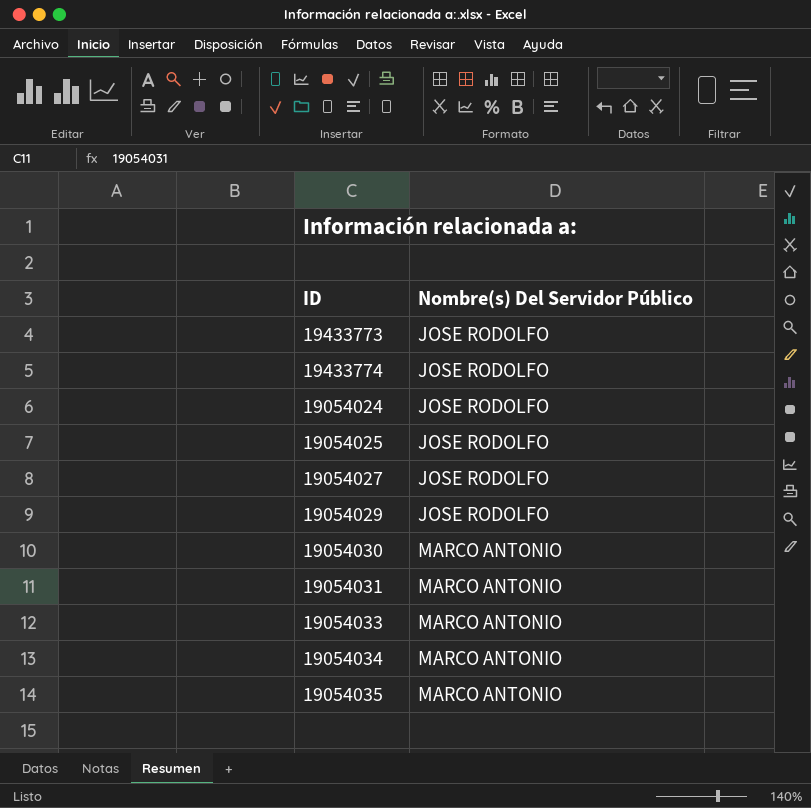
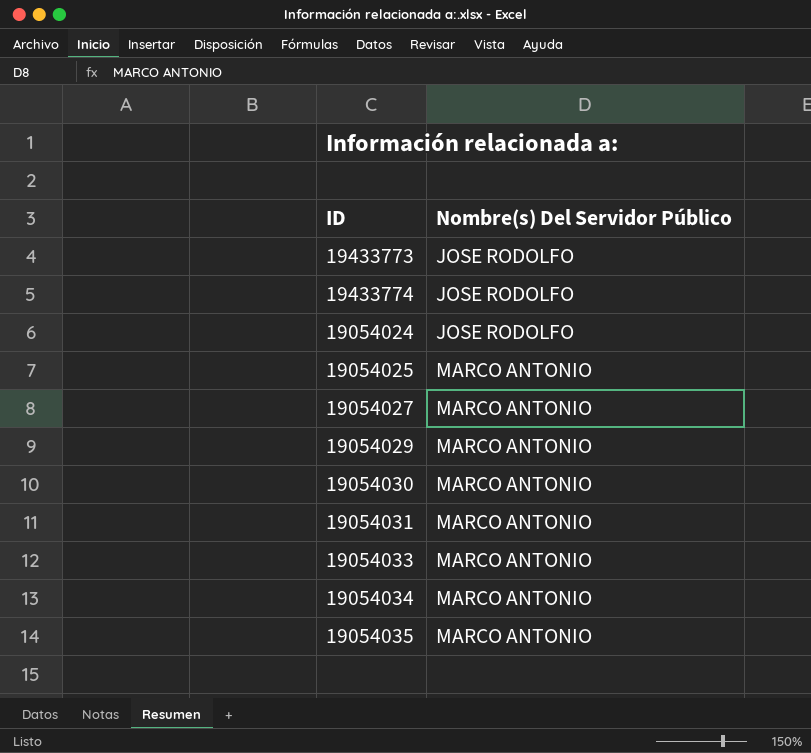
19054025 | Nombre(s) Del Servidor Público: JOSE RODOLFO -> MARCO ANTONIO
19054027 | Nombre(s) Del Servidor Público: JOSE RODOLFO -> MARCO ANTONIO
19054029 | Nombre(s) Del Servidor Público: JOSE RODOLFO -> MARCO ANTONIO

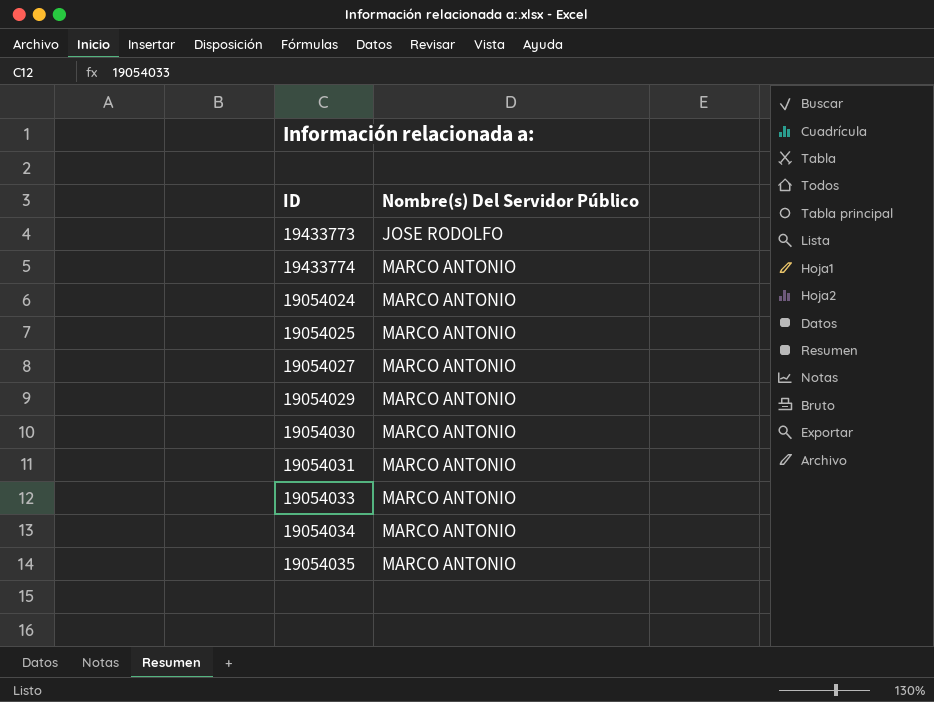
19433774 | Nombre(s) Del Servidor Público: JOSE RODOLFO -> MARCO ANTONIO
19054024 | Nombre(s) Del Servidor Público: JOSE RODOLFO -> MARCO ANTONIO

